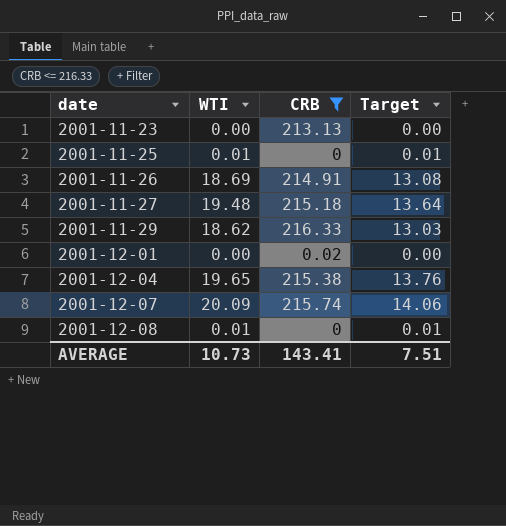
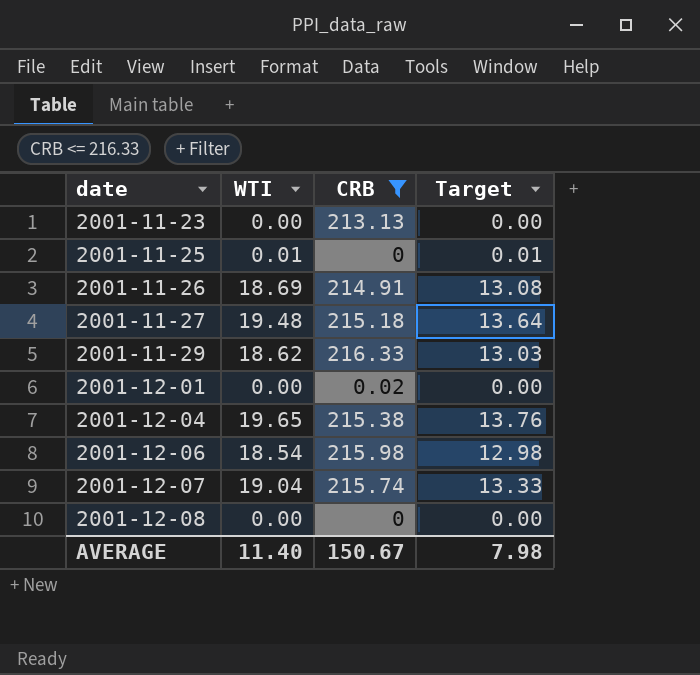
row 2001-12-06: none -> 18.54 | 215.98 | 12.98
2001-12-07 | WTI: 20.09 -> 19.04
2001-12-07 | Target: 14.06 -> 13.33
2001-12-08 | WTI: 0.01 -> 0.00
2001-12-08 | Target: 0.01 -> 0.00
AVERAGE | WTI: 10.73 -> 11.40
AVERAGE | CRB: 143.41 -> 150.67
AVERAGE | Target: 7.51 -> 7.98

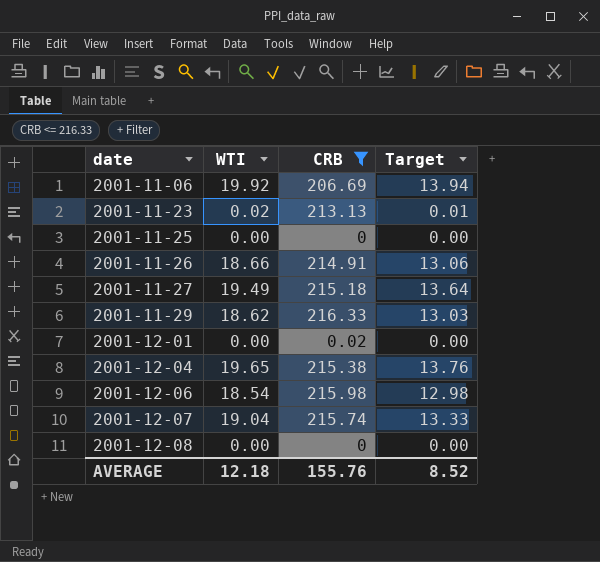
row 2001-11-06: none -> 19.92 | 206.69 | 13.94
2001-11-23 | WTI: 0.00 -> 0.02
2001-11-23 | Target: 0.00 -> 0.01
2001-11-25 | WTI: 0.01 -> 0.00
2001-11-25 | Target: 0.01 -> 0.00
2001-11-26 | WTI: 18.69 -> 18.66
2001-11-26 | Target: 13.08 -> 13.06
2001-11-27 | WTI: 19.48 -> 19.49
AVERAGE | WTI: 11.40 -> 12.18
AVERAGE | CRB: 150.67 -> 155.76
AVERAGE | Target: 7.98 -> 8.52

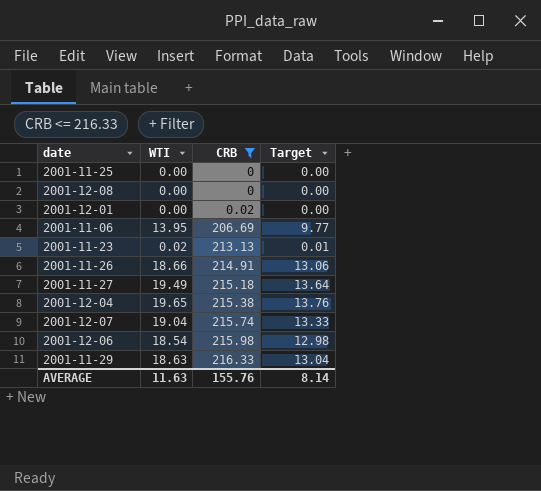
row order: date ascending -> CRB ascending
2001-11-06 | WTI: 19.92 -> 13.95
2001-11-06 | Target: 13.94 -> 9.77
2001-11-29 | WTI: 18.62 -> 18.63
2001-11-29 | Target: 13.03 -> 13.04
AVERAGE | WTI: 12.18 -> 11.63
AVERAGE | Target: 8.52 -> 8.14

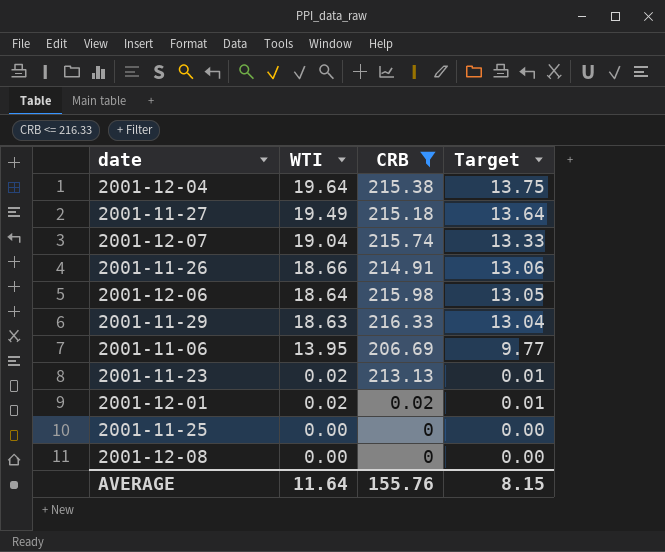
row order: CRB ascending -> WTI descending
2001-12-04 | WTI: 19.65 -> 19.64
2001-12-04 | Target: 13.76 -> 13.75
2001-12-06 | WTI: 18.54 -> 18.64
2001-12-06 | Target: 12.98 -> 13.05
2001-12-01 | WTI: 0.00 -> 0.02
2001-12-01 | Target: 0.00 -> 0.01
AVERAGE | WTI: 11.63 -> 11.64
AVERAGE | Target: 8.14 -> 8.15

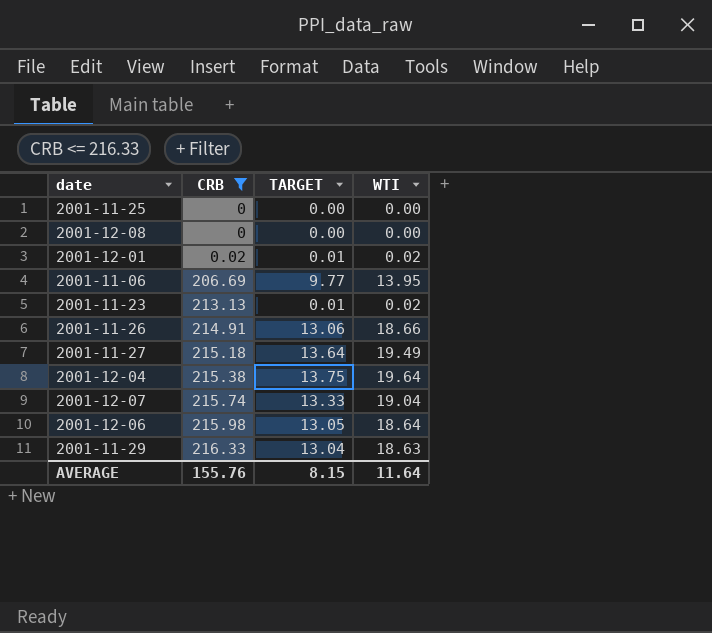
row order: WTI descending -> CRB ascending
column name: Target -> TARGET
column WTI | position: 2 -> 4

